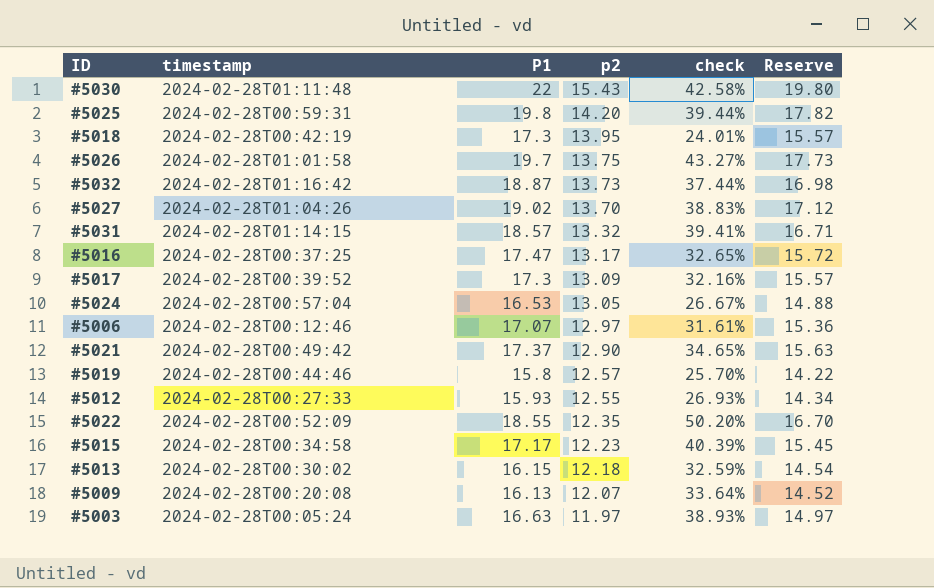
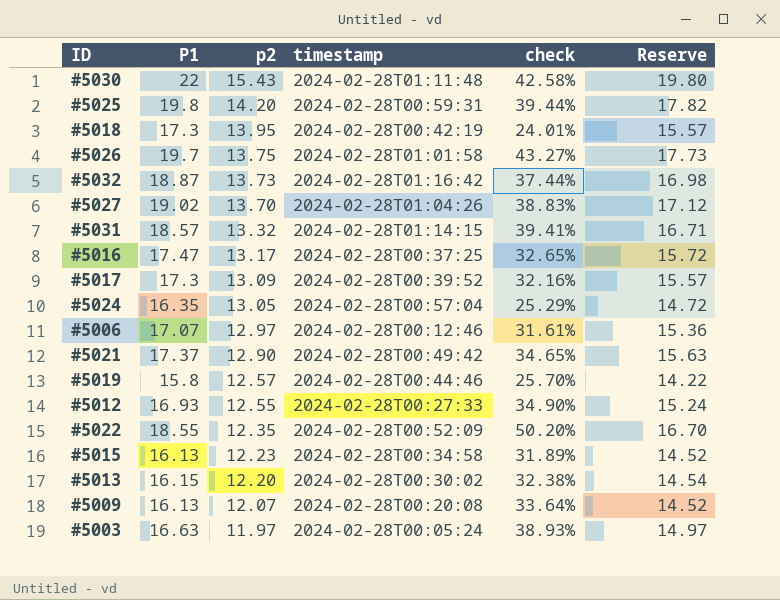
column timestamp | position: 2 -> 4
#5024 | P1: 16.53 -> 16.35
#5024 | check: 26.67% -> 25.29%
#5024 | Reserve: 14.88 -> 14.72
#5012 | P1: 15.93 -> 16.93
#5012 | check: 26.93% -> 34.90%
#5012 | Reserve: 14.34 -> 15.24
#5015 | P1: 17.17 -> 16.13
#5015 | check: 40.39% -> 31.89%
#5015 | Reserve: 15.45 -> 14.52
#5013 | p2: 12.18 -> 12.20
#5013 | check: 32.59% -> 32.38%

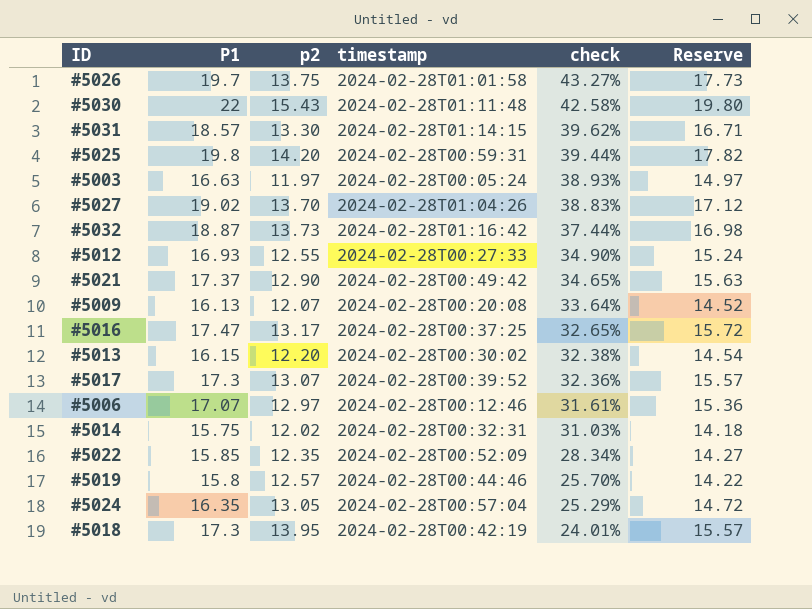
row order: p2 descending -> check descending
row #5015: 16.13 | 12.23 | 2024-02-28T00:34:58 | 31.89% | 14.52 -> none
#5031 | p2: 13.32 -> 13.30
#5031 | check: 39.41% -> 39.62%
#5017 | p2: 13.09 -> 13.07
#5017 | check: 32.16% -> 32.36%
row #5014: none -> 15.75 | 12.02 | 2024-02-28T00:32:31 | 31.03% | 14.18
#5022 | P1: 18.55 -> 15.85
#5022 | check: 50.20% -> 28.34%
#5022 | Reserve: 16.70 -> 14.27

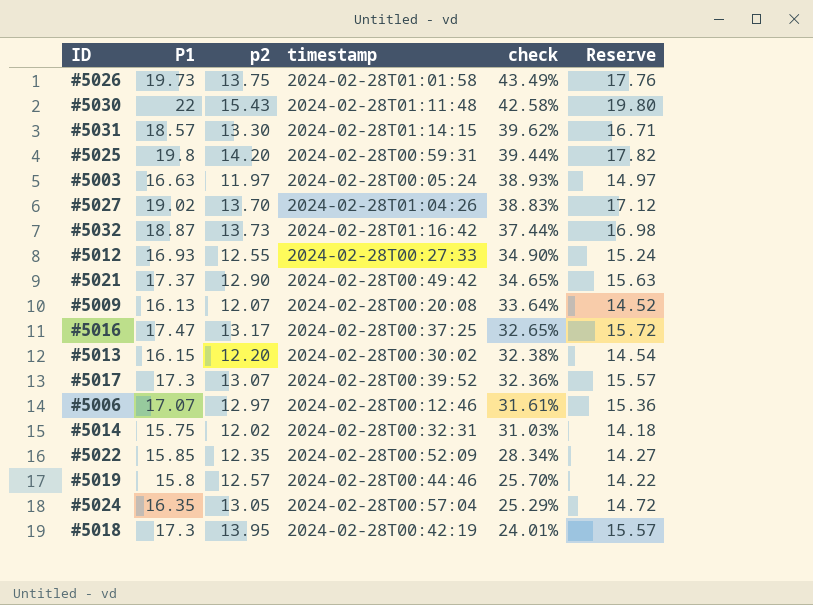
#5026 | P1: 19.7 -> 19.73
#5026 | check: 43.27% -> 43.49%
#5026 | Reserve: 17.73 -> 17.76

